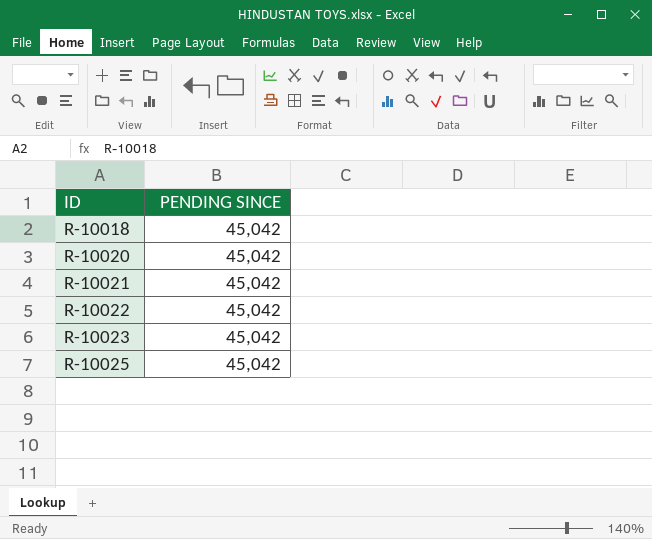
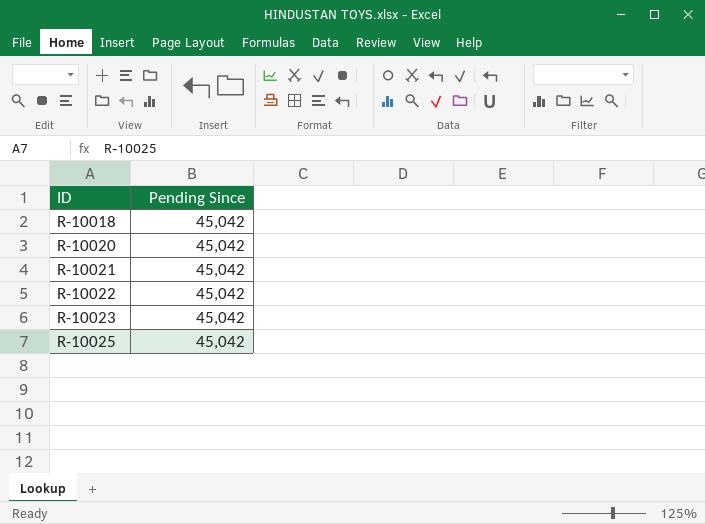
column name: PENDING SINCE -> Pending Since

